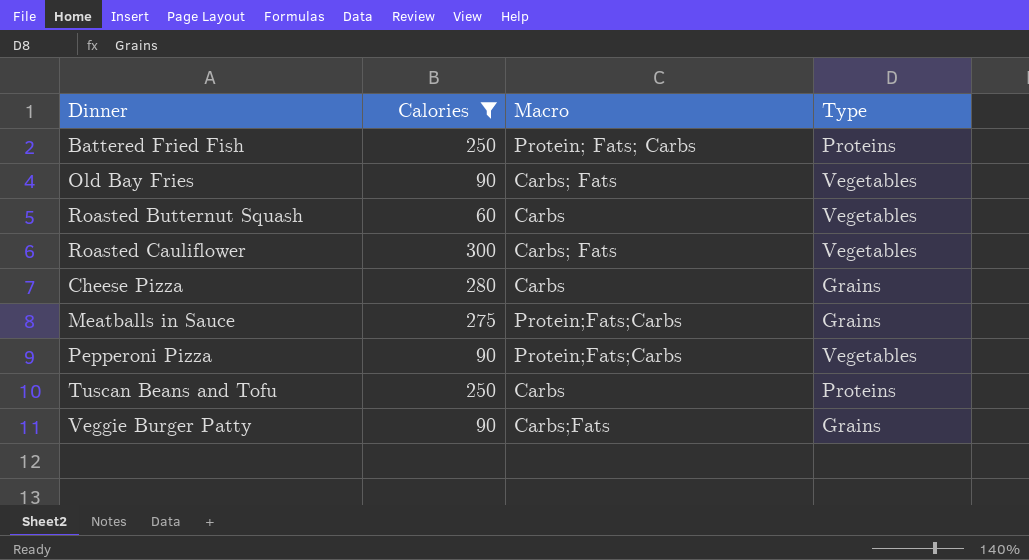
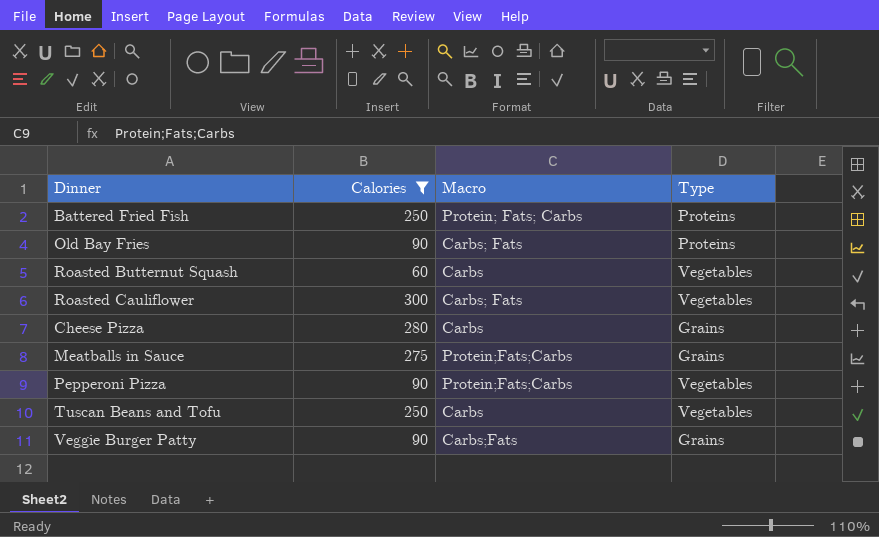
Old Bay Fries | Type: Vegetables -> Proteins
Tuscan Beans and Tofu | Type: Proteins -> Vegetables

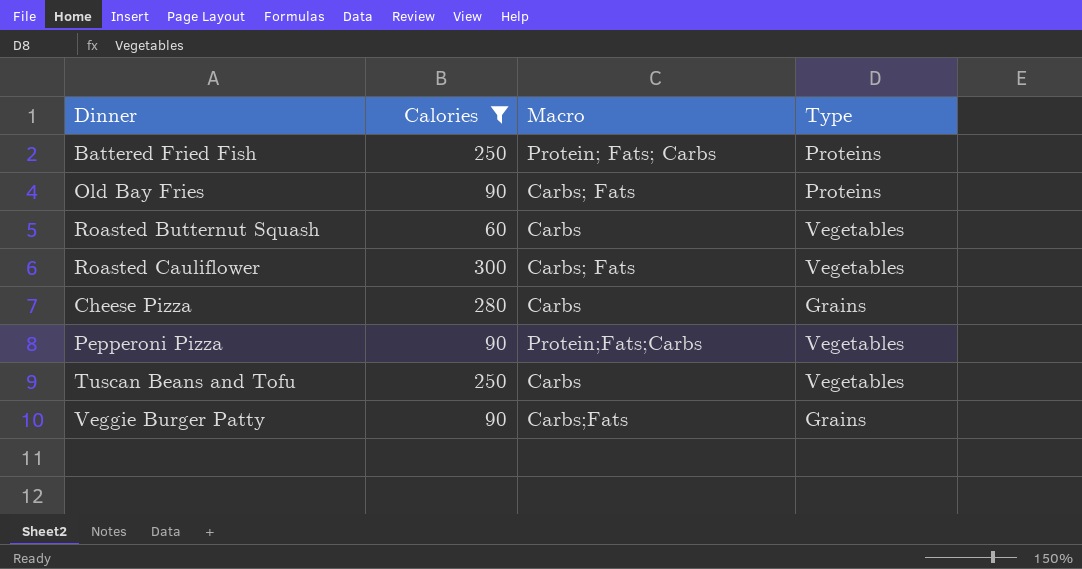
row Meatballs in Sauce: 275 | Protein;Fats;Carbs | Grains -> none

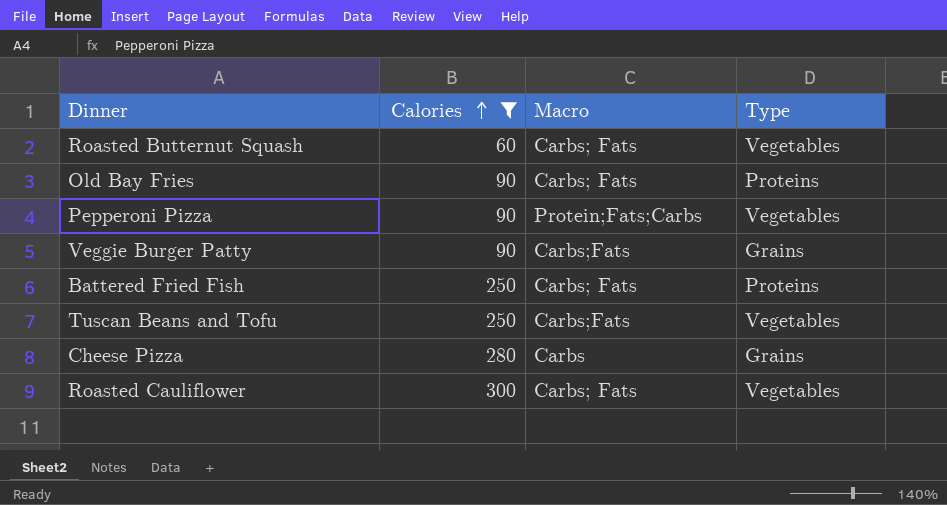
row order: none -> Calories ascending
Roasted Butternut Squash | Macro: Carbs -> Carbs; Fats
Battered Fried Fish | Macro: Protein; Fats; Carbs -> Carbs; Fats
Tuscan Beans and Tofu | Macro: Carbs -> Carbs;Fats

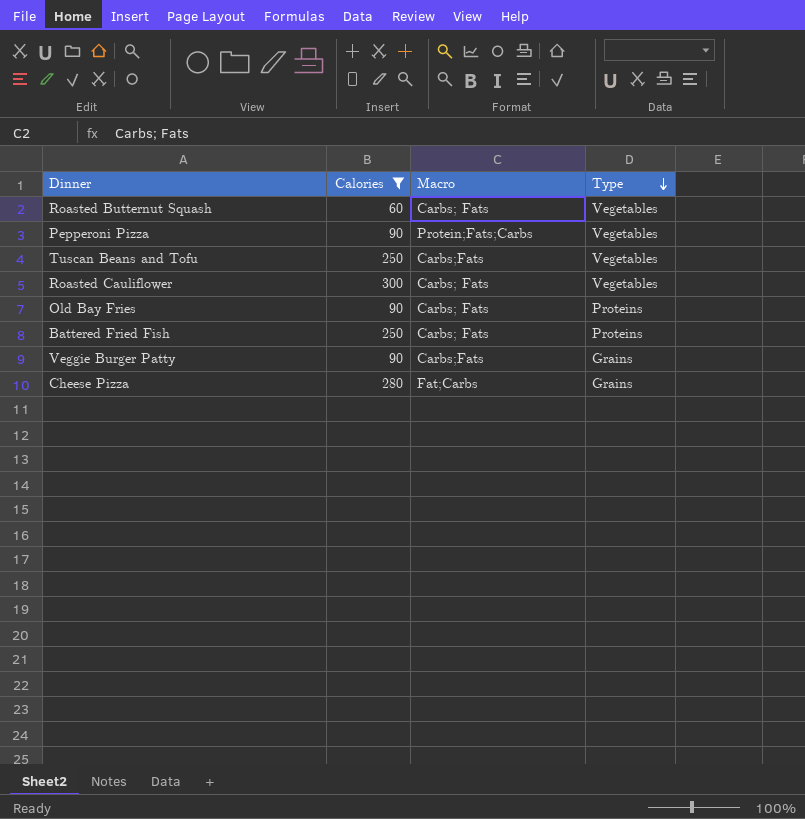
row order: Calories ascending -> Type descending
Cheese Pizza | Macro: Carbs -> Fat;Carbs

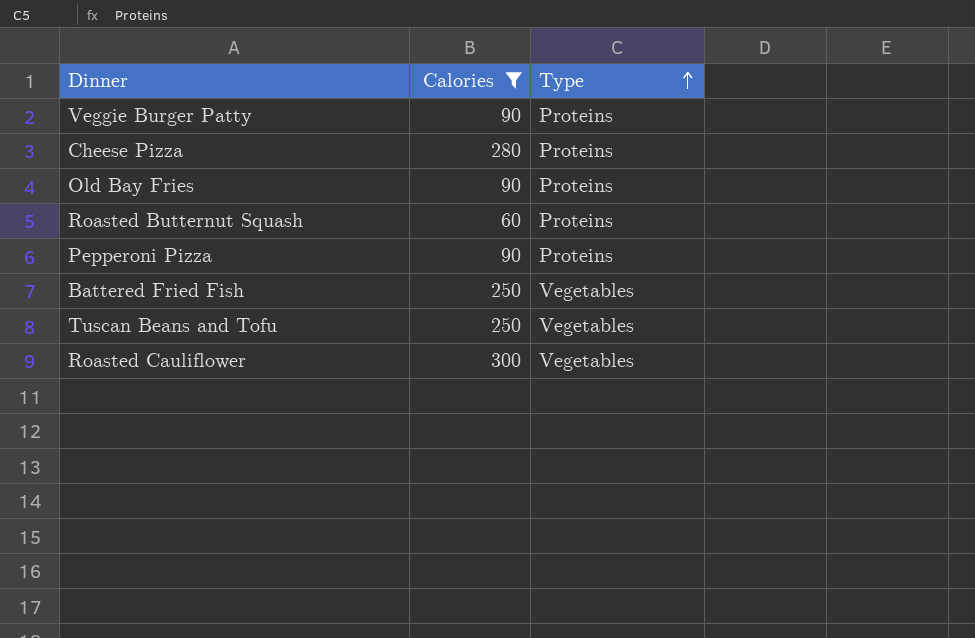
row order: Type descending -> Type ascending
column Macro | position: 3 -> none
Veggie Burger Patty | Type: Grains -> Proteins
Cheese Pizza | Type: Grains -> Proteins
Roasted Butternut Squash | Type: Vegetables -> Proteins
Pepperoni Pizza | Type: Vegetables -> Proteins
Battered Fried Fish | Type: Proteins -> Vegetables

